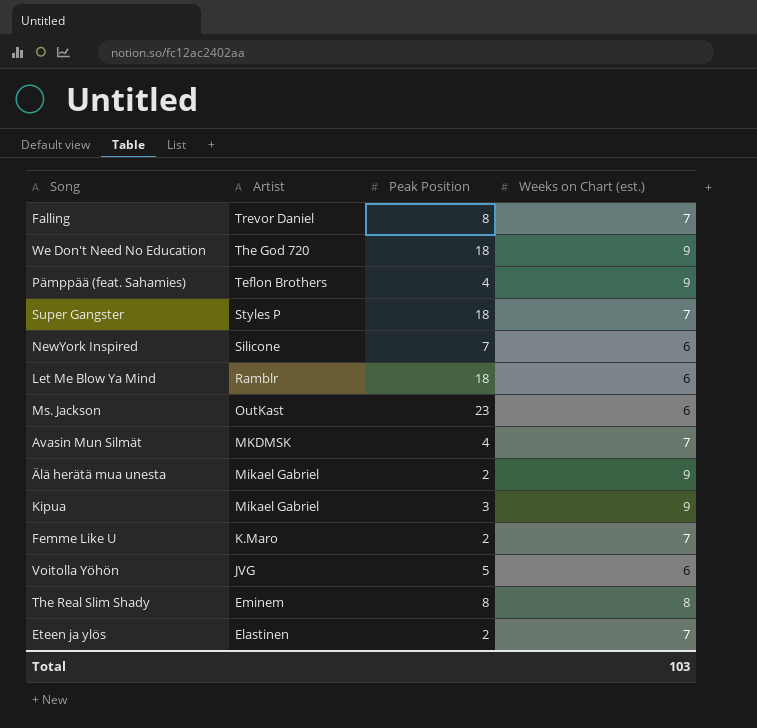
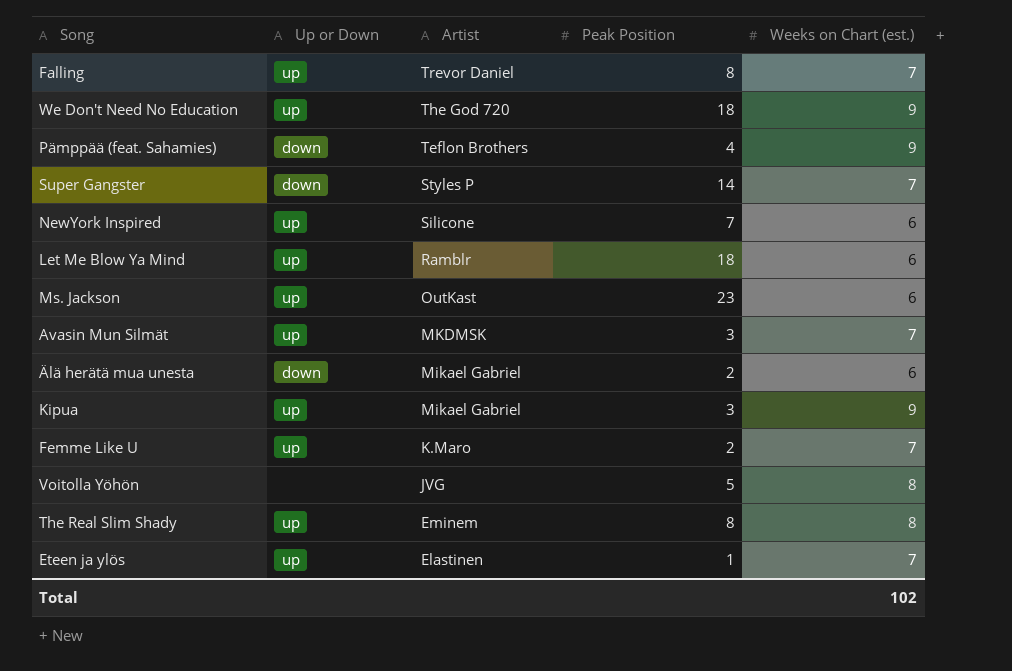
column Up or Down | position: none -> 2
Super Gangster | Peak Position: 18 -> 14
Avasin Mun Silmät | Peak Position: 4 -> 3
Älä herätä mua unesta | Weeks on Chart (est.): 9 -> 6
Voitolla Yöhön | Weeks on Chart (est.): 6 -> 8
Eteen ja ylös | Peak Position: 2 -> 1
Total | Weeks on Chart (est.): 103 -> 102

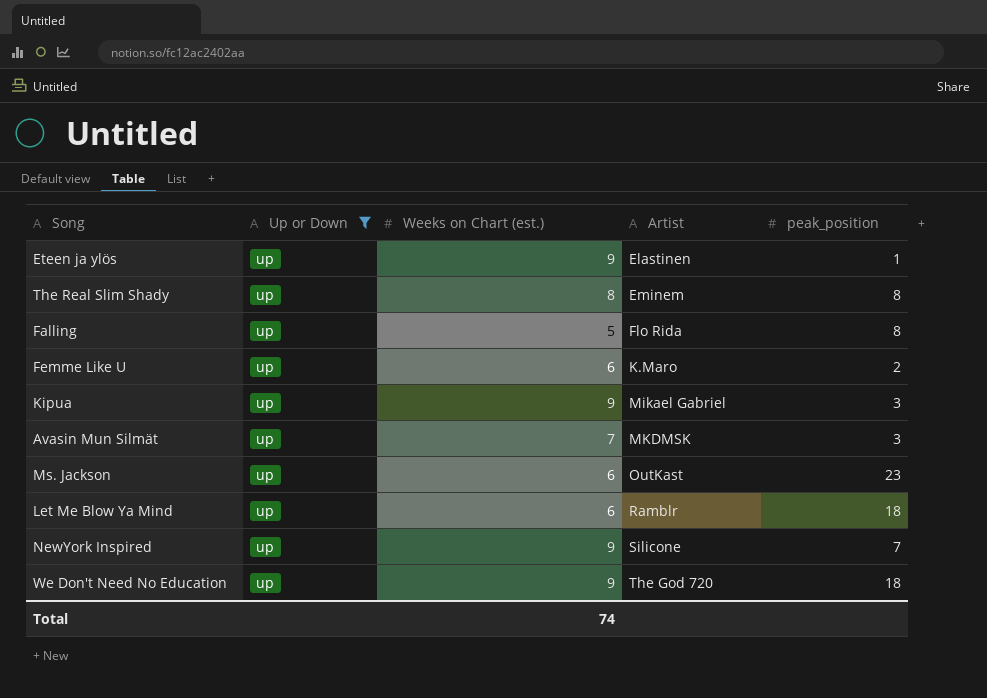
filter: none -> Up or Down = up
row order: Artist descending -> Artist ascending
column Weeks on Chart (est.) | position: 5 -> 3
column name: Peak Position -> peak_position
Eteen ja ylös | Weeks on Chart (est.): 7 -> 9
Falling | Weeks on Chart (est.): 7 -> 5
Falling | Artist: Trevor Daniel -> Flo Rida
Femme Like U | Weeks on Chart (est.): 7 -> 6
NewYork Inspired | Weeks on Chart (est.): 6 -> 9
Total | Weeks on Chart (est.): 102 -> 74

